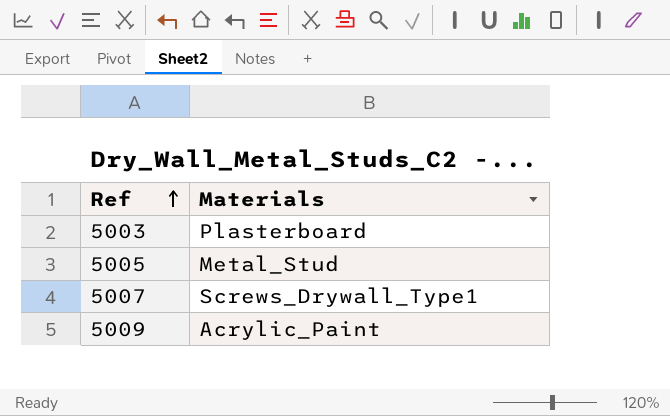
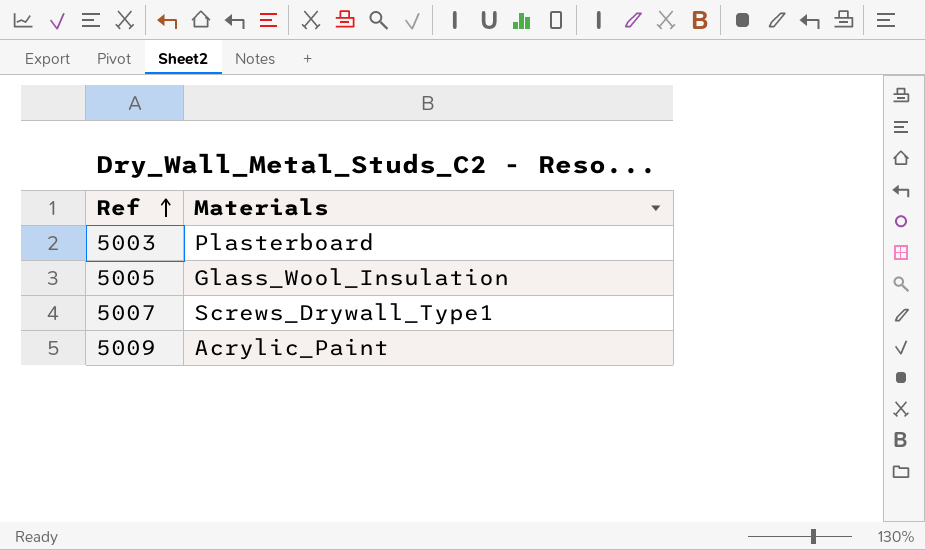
5005 | Materials: Metal_Stud -> Glass_Wool_Insulation

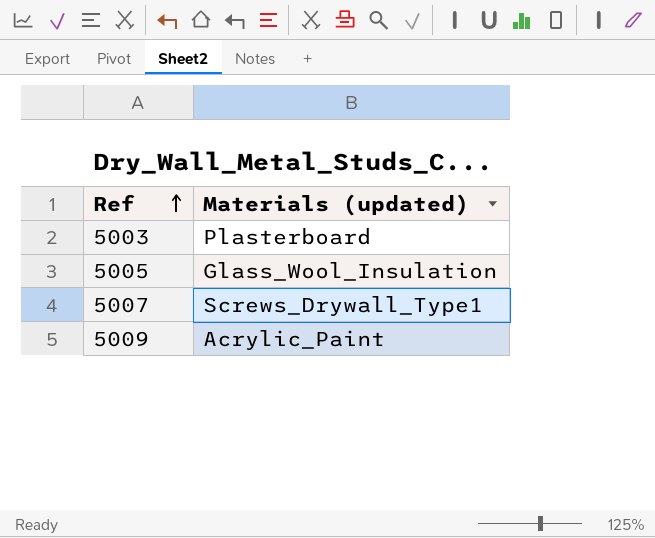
column name: Materials -> Materials (updated)

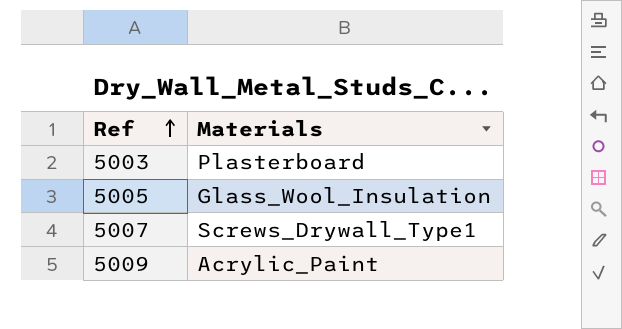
column name: Materials (updated) -> Materials

